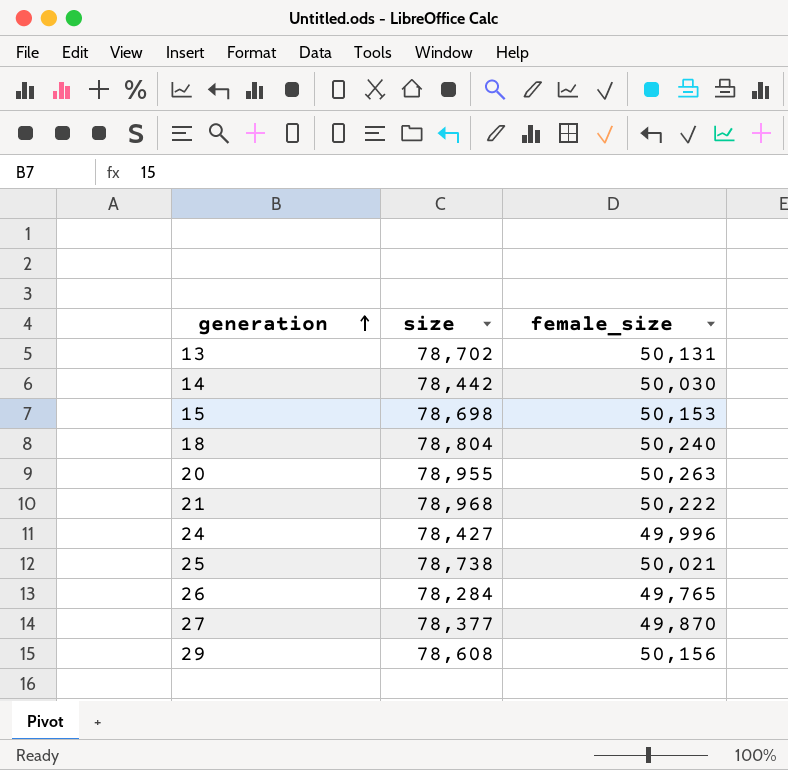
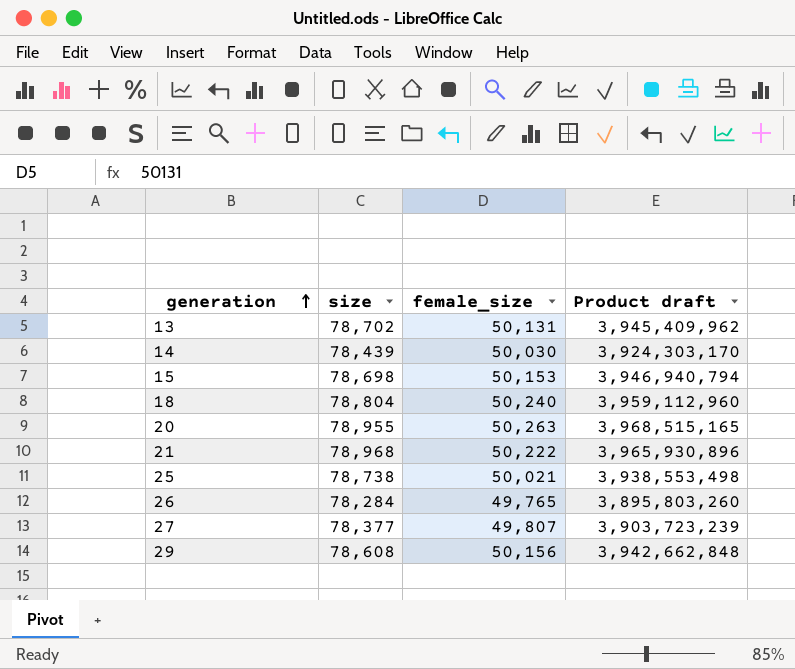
column Product draft | formula: none -> [size] * [female_size]
row 24: 78,427 | 49,996 -> none
14 | size: 78,442 -> 78,439
27 | female_size: 49,870 -> 49,807

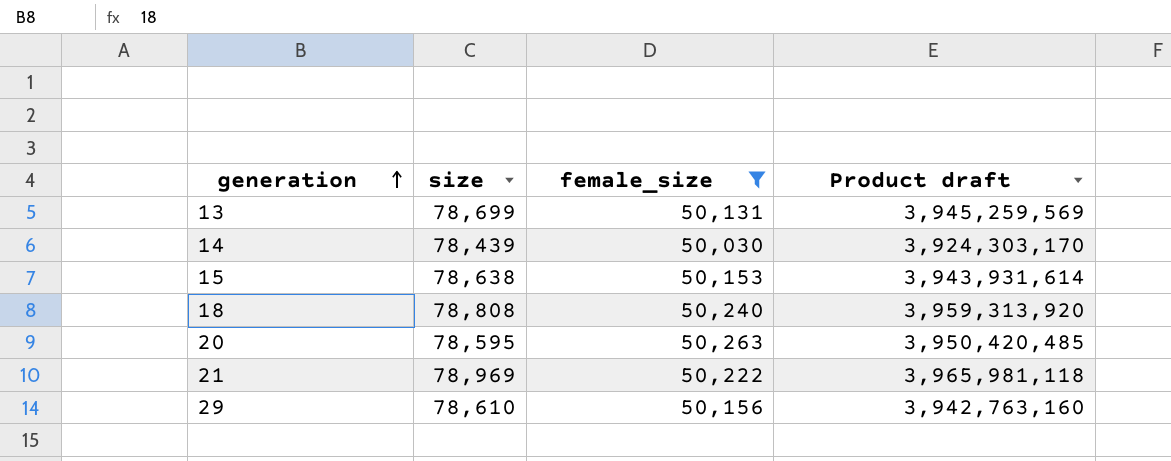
filter: none -> female_size >= 50,030
13 | size: 78,702 -> 78,699
13 | Product draft: 3,945,409,962 -> 3,945,259,569
15 | size: 78,698 -> 78,638
15 | Product draft: 3,946,940,794 -> 3,943,931,614
18 | size: 78,804 -> 78,808
18 | Product draft: 3,959,112,960 -> 3,959,313,920
20 | size: 78,955 -> 78,595
20 | Product draft: 3,968,515,165 -> 3,950,420,485
21 | size: 78,968 -> 78,969
21 | Product draft: 3,965,930,896 -> 3,965,981,118
29 | size: 78,608 -> 78,610
29 | Product draft: 3,942,662,848 -> 3,942,763,160

